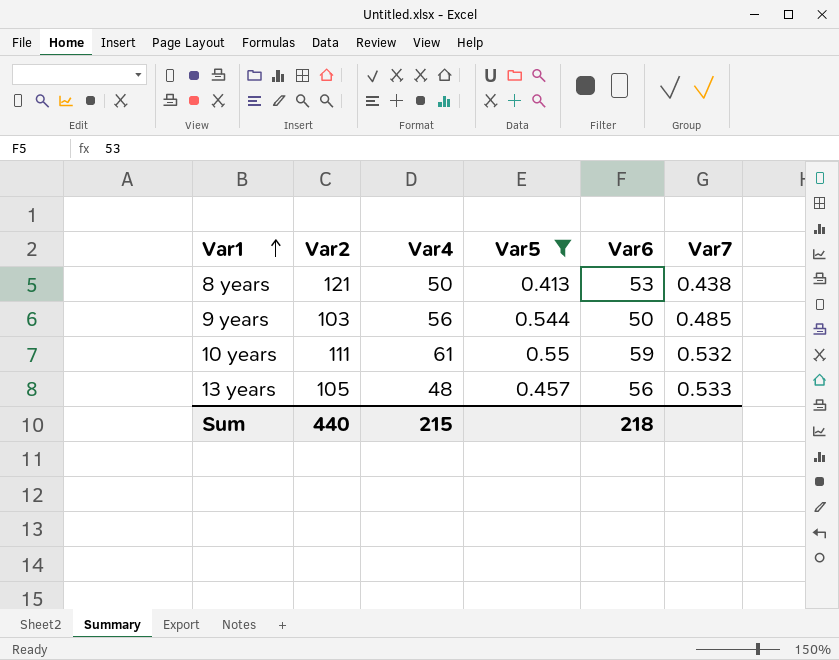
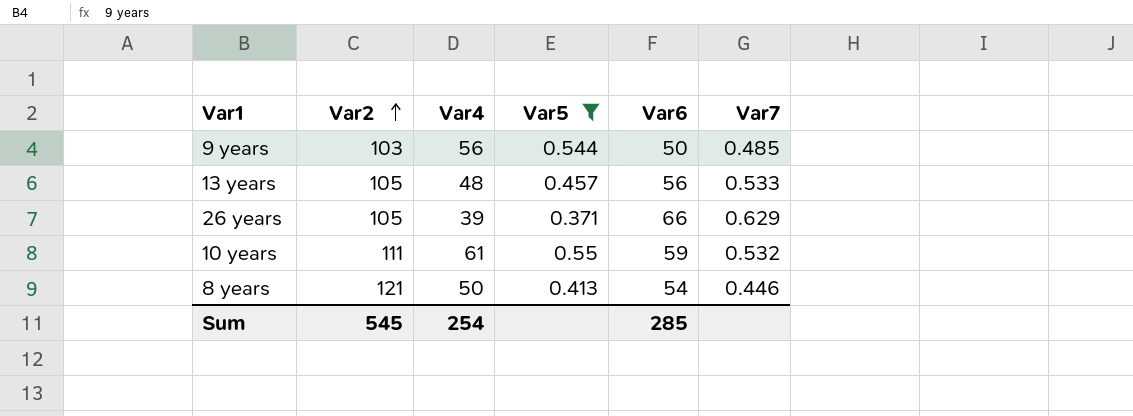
row order: Var1 ascending -> Var2 ascending
row 26 years: none -> 105 | 39 | 0.371 | 66 | 0.629
8 years | Var6: 53 -> 54
8 years | Var7: 0.438 -> 0.446
Sum | Var2: 440 -> 545
Sum | Var4: 215 -> 254
Sum | Var6: 218 -> 285

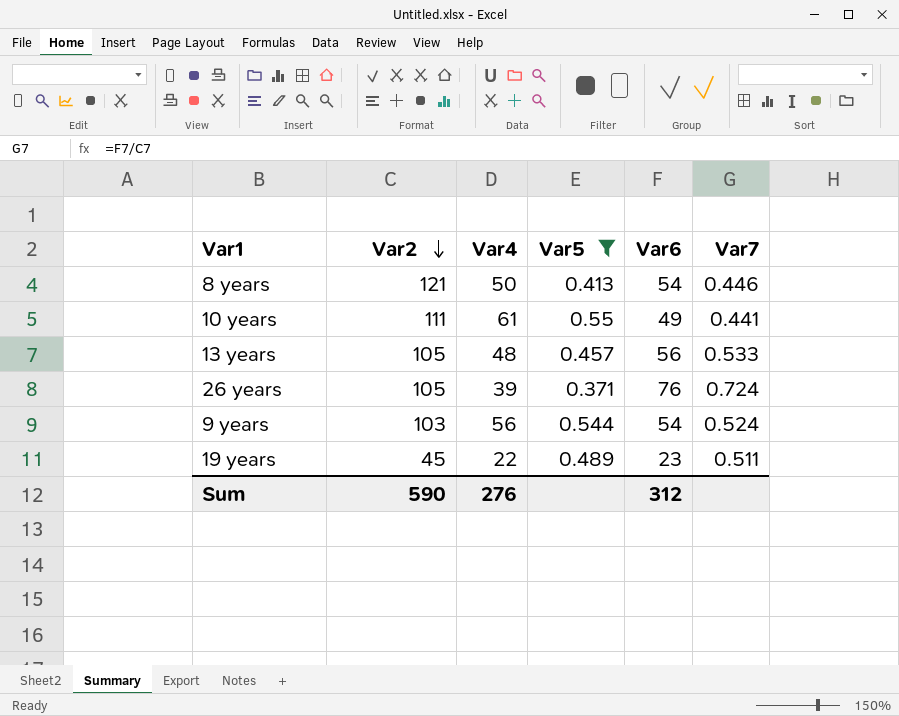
row order: Var2 ascending -> Var2 descending
10 years | Var6: 59 -> 49
10 years | Var7: 0.532 -> 0.441
26 years | Var6: 66 -> 76
26 years | Var7: 0.629 -> 0.724
9 years | Var6: 50 -> 54
9 years | Var7: 0.485 -> 0.524
row 19 years: none -> 45 | 22 | 0.489 | 23 | 0.511
Sum | Var2: 545 -> 590
Sum | Var4: 254 -> 276
Sum | Var6: 285 -> 312

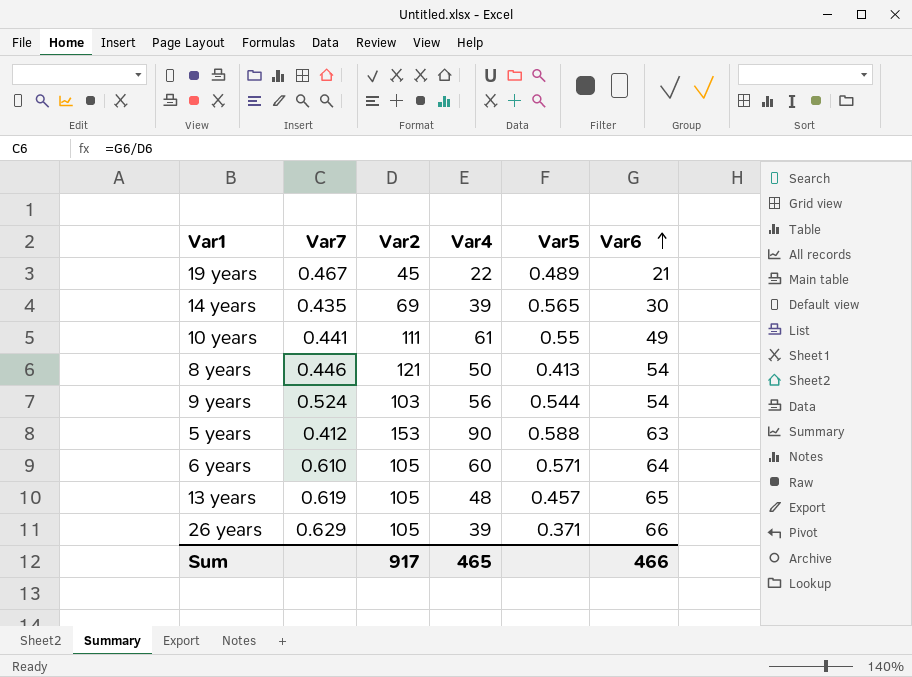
filter: Var5 <= 0.55 -> none
row order: Var2 descending -> Var6 ascending
column Var7 | position: 6 -> 2
19 years | Var7: 0.511 -> 0.467
19 years | Var6: 23 -> 21
13 years | Var7: 0.533 -> 0.619
13 years | Var6: 56 -> 65
26 years | Var7: 0.724 -> 0.629
26 years | Var6: 76 -> 66
Sum | Var2: 590 -> 917
Sum | Var4: 276 -> 465
Sum | Var6: 312 -> 466

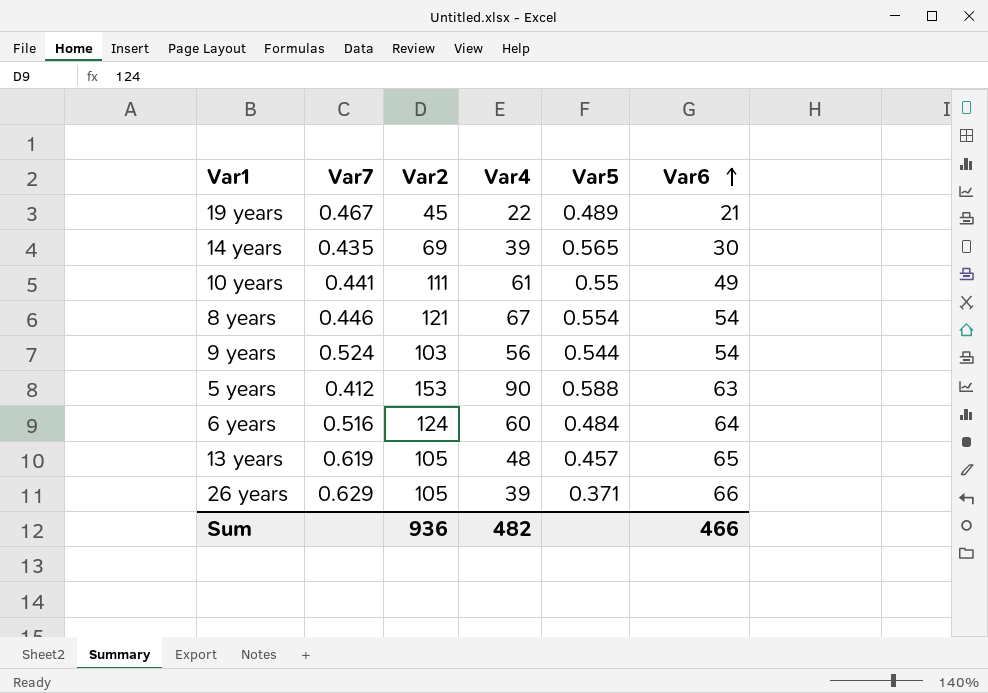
8 years | Var4: 50 -> 67
8 years | Var5: 0.413 -> 0.554
6 years | Var7: 0.610 -> 0.516
6 years | Var2: 105 -> 124
6 years | Var5: 0.571 -> 0.484
Sum | Var2: 917 -> 936
Sum | Var4: 465 -> 482

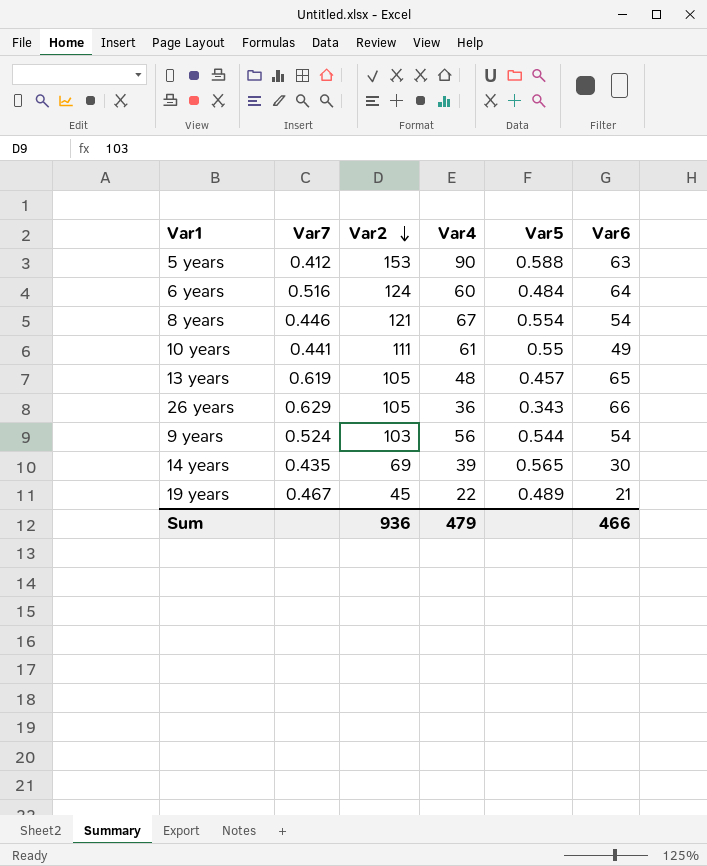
row order: Var6 ascending -> Var2 descending
26 years | Var4: 39 -> 36
26 years | Var5: 0.371 -> 0.343
Sum | Var4: 482 -> 479

